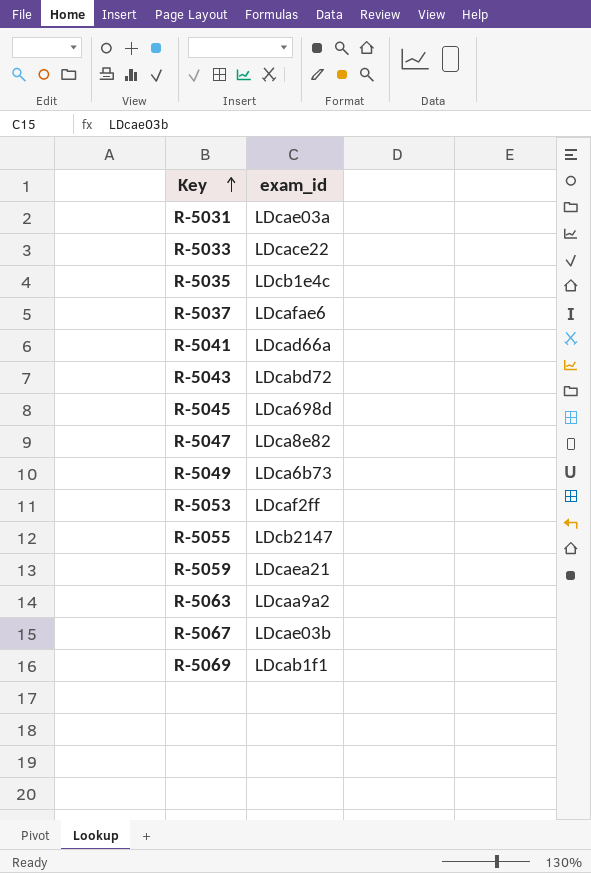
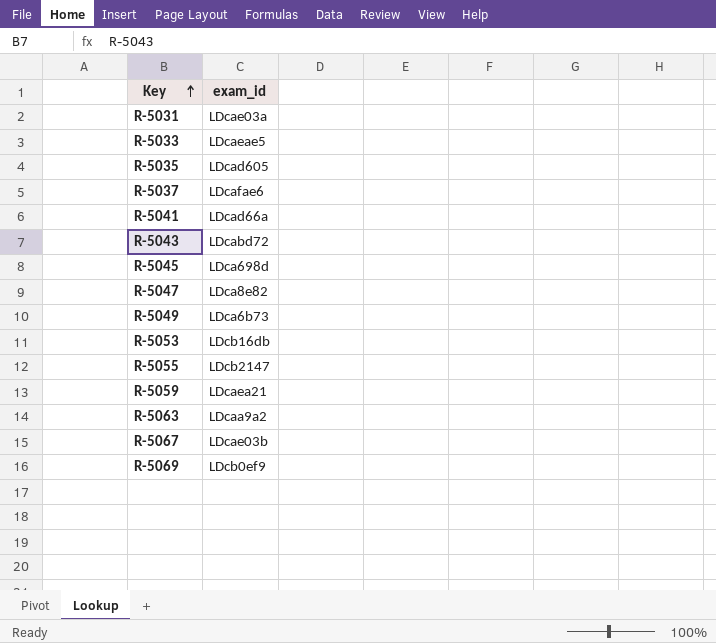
R-5033 | exam_id: LDcace22 -> LDcaeae5
R-5035 | exam_id: LDcb1e4c -> LDcad605
R-5053 | exam_id: LDcaf2ff -> LDcb16db
R-5069 | exam_id: LDcab1f1 -> LDcb0ef9

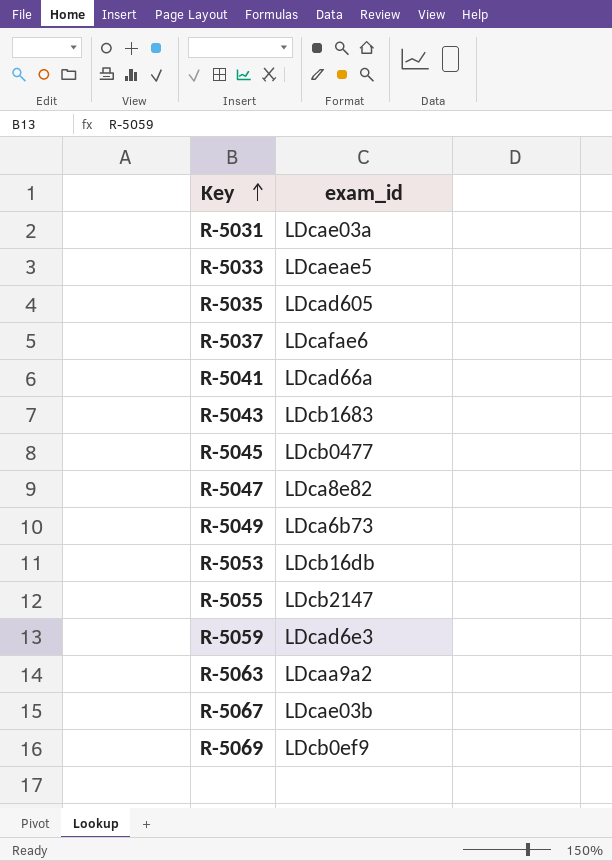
R-5043 | exam_id: LDcabd72 -> LDcb1683
R-5045 | exam_id: LDca698d -> LDcb0477
R-5059 | exam_id: LDcaea21 -> LDcad6e3

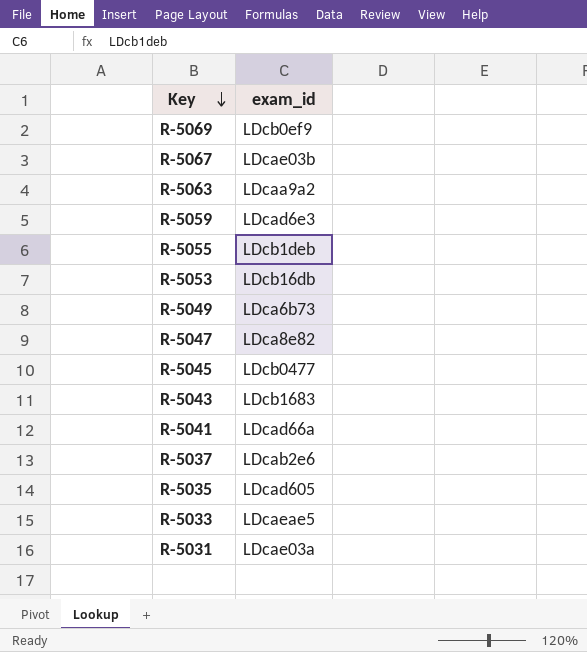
row order: Key ascending -> Key descending
R-5055 | exam_id: LDcb2147 -> LDcb1deb
R-5037 | exam_id: LDcafae6 -> LDcab2e6

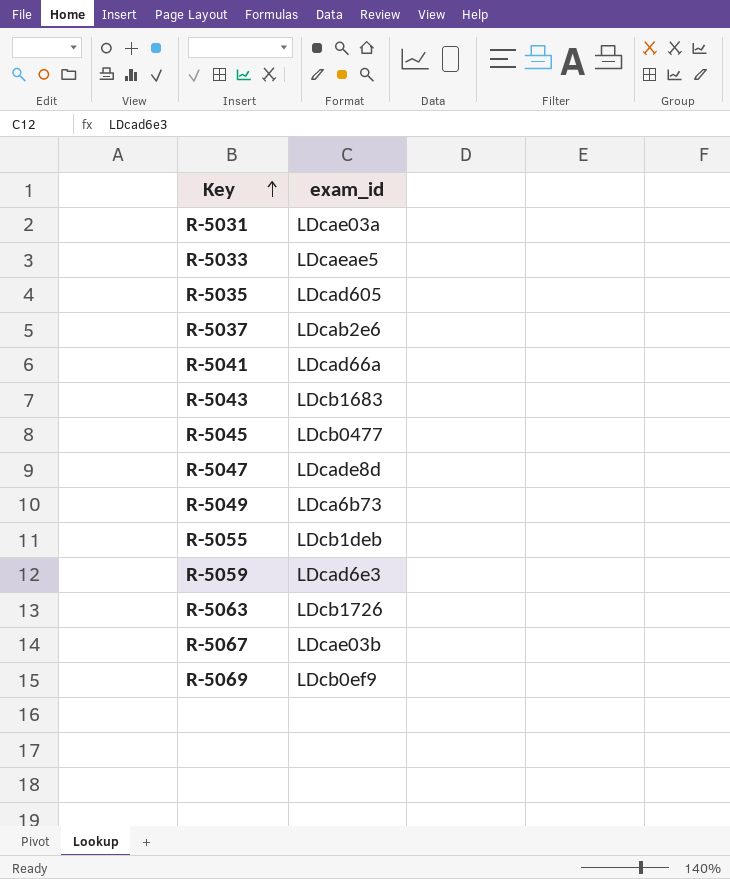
row order: Key descending -> Key ascending
row R-5053: LDcb16db -> none
R-5047 | exam_id: LDca8e82 -> LDcade8d
R-5063 | exam_id: LDcaa9a2 -> LDcb1726

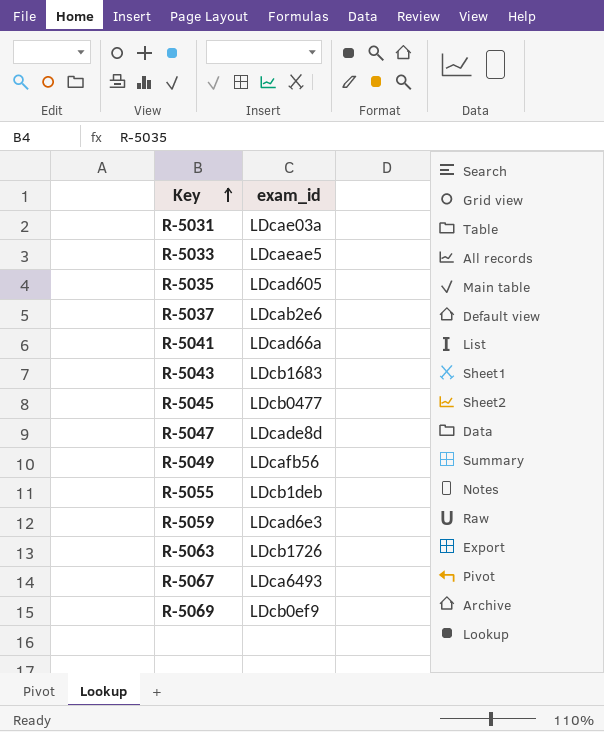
R-5049 | exam_id: LDca6b73 -> LDcafb56
R-5067 | exam_id: LDcae03b -> LDca6493

